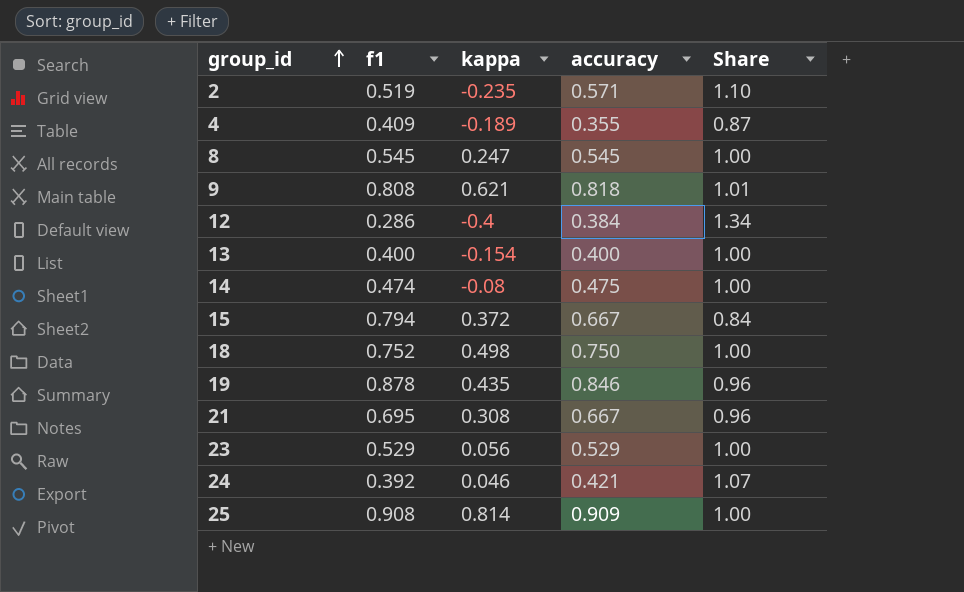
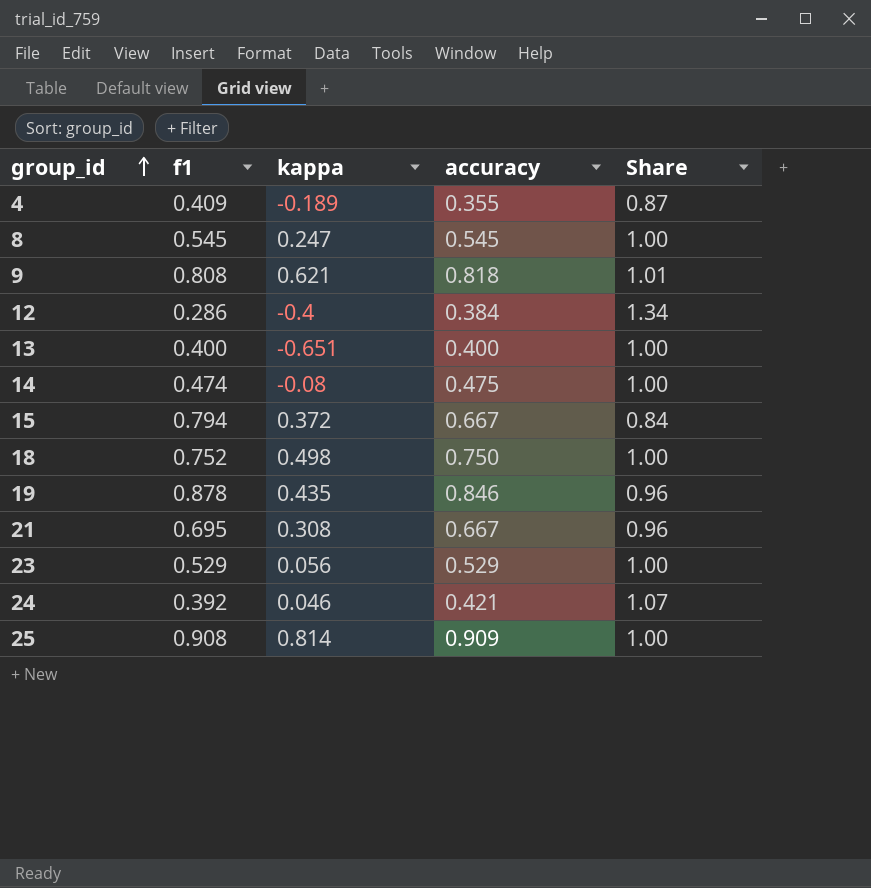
row 2: 0.519 | -0.235 | 0.571 | 1.10 -> none
13 | kappa: -0.154 -> -0.651

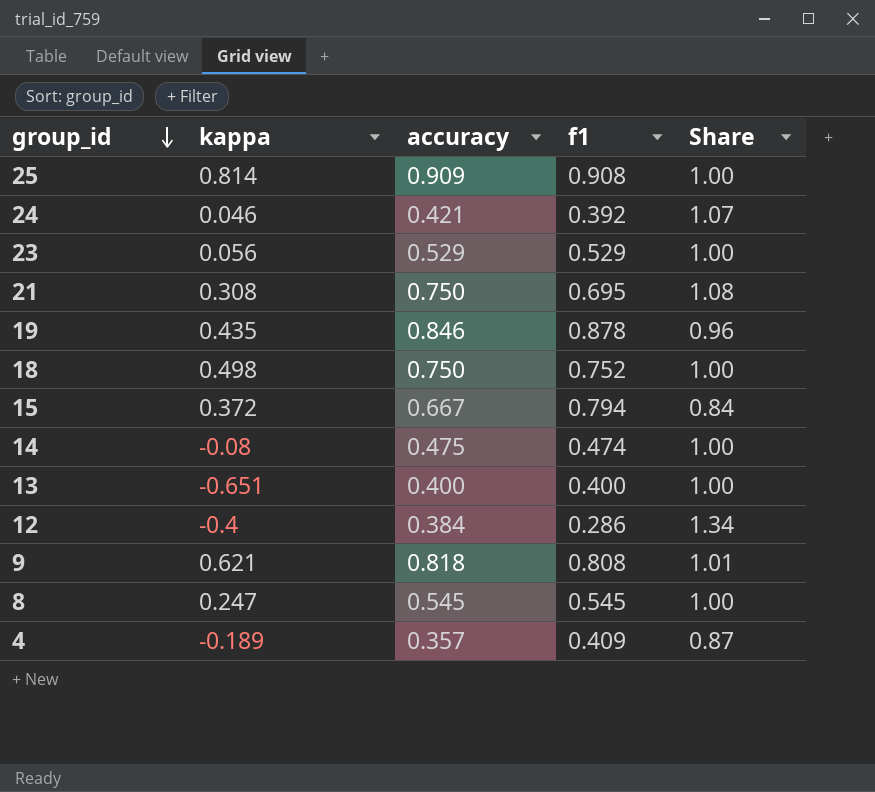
row order: group_id ascending -> group_id descending
column f1 | position: 2 -> 4
21 | accuracy: 0.667 -> 0.750
21 | Share: 0.96 -> 1.08
4 | accuracy: 0.355 -> 0.357

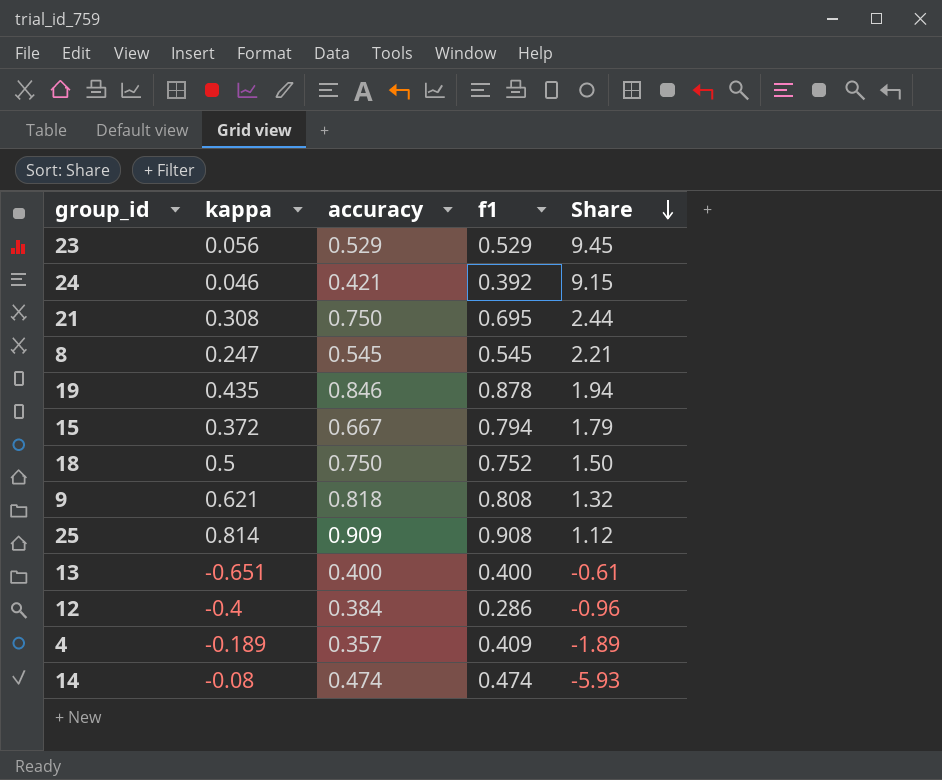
row order: group_id descending -> Share descending
column Share | formula: [accuracy] / [f1] -> [accuracy] / [kappa]
18 | kappa: 0.498 -> 0.5
14 | accuracy: 0.475 -> 0.474

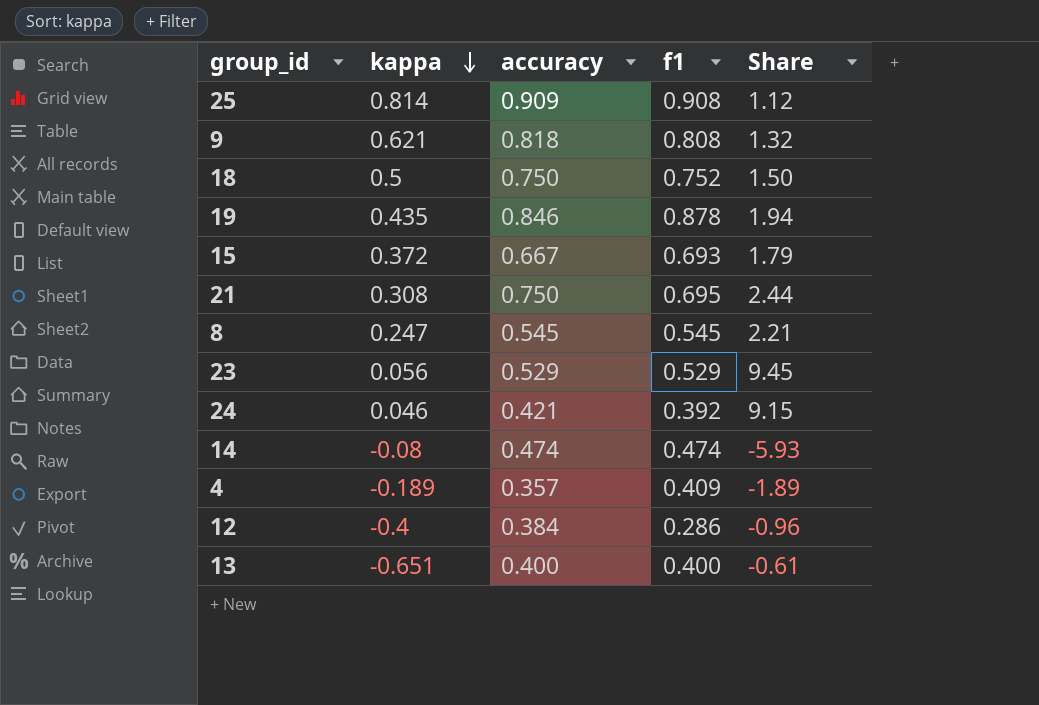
row order: Share descending -> kappa descending
15 | f1: 0.794 -> 0.693

